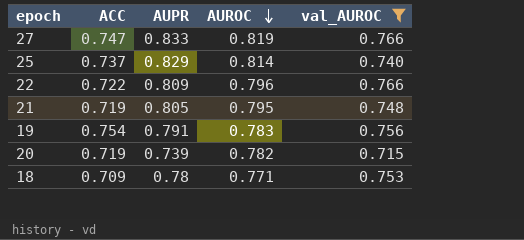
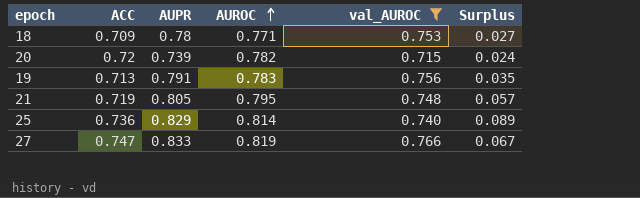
row order: AUROC descending -> AUROC ascending
column Surplus | formula: none -> [AUPR] - [val_AUROC]
row 22: 0.722 | 0.809 | 0.796 | 0.766 -> none
20 | ACC: 0.719 -> 0.72
19 | ACC: 0.754 -> 0.713
25 | ACC: 0.737 -> 0.736

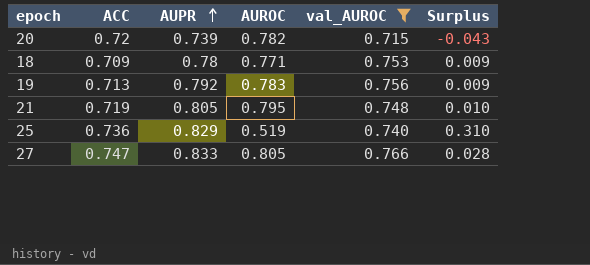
row order: AUROC ascending -> AUPR ascending
column Surplus | formula: [AUPR] - [val_AUROC] -> [AUPR] - [AUROC]
19 | AUPR: 0.791 -> 0.792
25 | AUROC: 0.814 -> 0.519
27 | AUROC: 0.819 -> 0.805

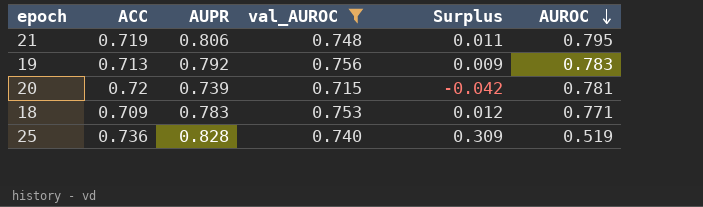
row order: AUPR ascending -> AUROC descending
column AUROC | position: 4 -> 6
row 27: 0.747 | 0.833 | 0.805 | 0.766 | 0.028 -> none
21 | AUPR: 0.805 -> 0.806
21 | Surplus: 0.010 -> 0.011
20 | Surplus: -0.043 -> -0.042
20 | AUROC: 0.782 -> 0.781
18 | AUPR: 0.78 -> 0.783
18 | Surplus: 0.009 -> 0.012
25 | AUPR: 0.829 -> 0.828
25 | Surplus: 0.310 -> 0.309

